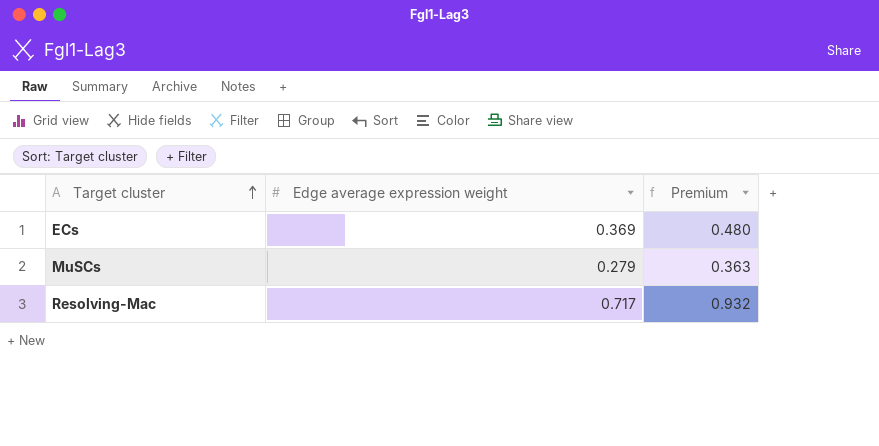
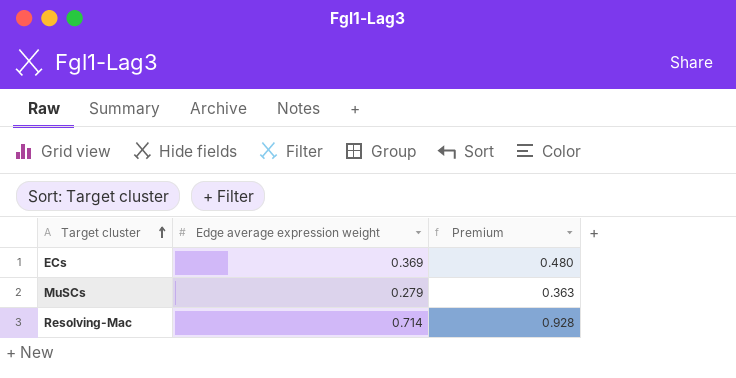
Resolving-Mac | Edge average expression weight: 0.717 -> 0.714
Resolving-Mac | Premium: 0.932 -> 0.928

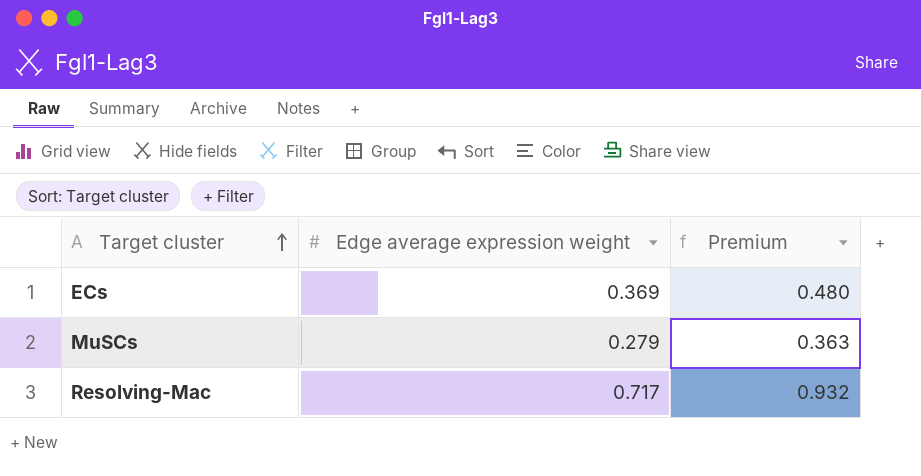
Resolving-Mac | Edge average expression weight: 0.714 -> 0.717
Resolving-Mac | Premium: 0.928 -> 0.932

